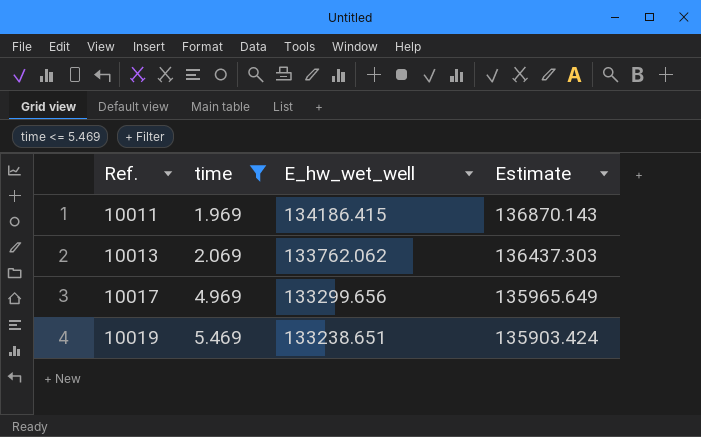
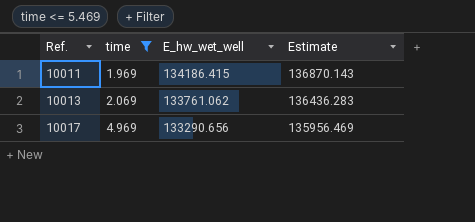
row 10019: 5.469 | 133238.651 | 135903.424 -> none
10013 | E_hw_wet_well: 133762.062 -> 133761.062
10013 | Estimate: 136437.303 -> 136436.283
10017 | E_hw_wet_well: 133299.656 -> 133290.656
10017 | Estimate: 135965.649 -> 135956.469

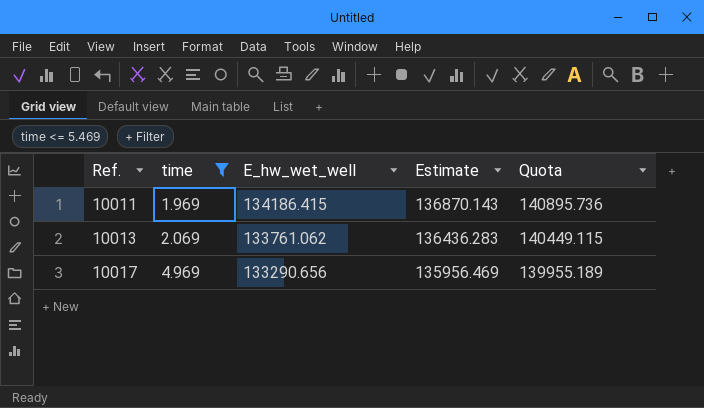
column Quota | formula: none -> [E_hw_wet_well] * 1.05

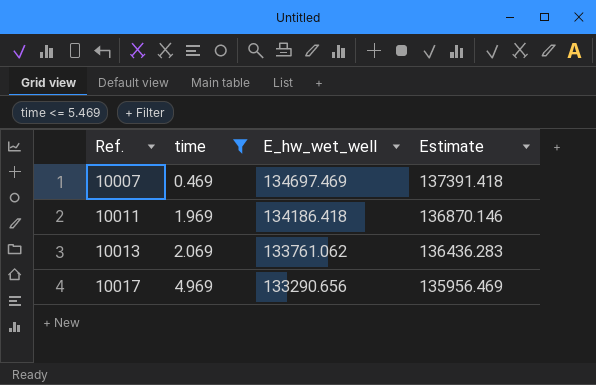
column Quota | formula: [E_hw_wet_well] * 1.05 -> none
row 10007: none -> 0.469 | 134697.469 | 137391.418
10011 | E_hw_wet_well: 134186.415 -> 134186.418
10011 | Estimate: 136870.143 -> 136870.146

